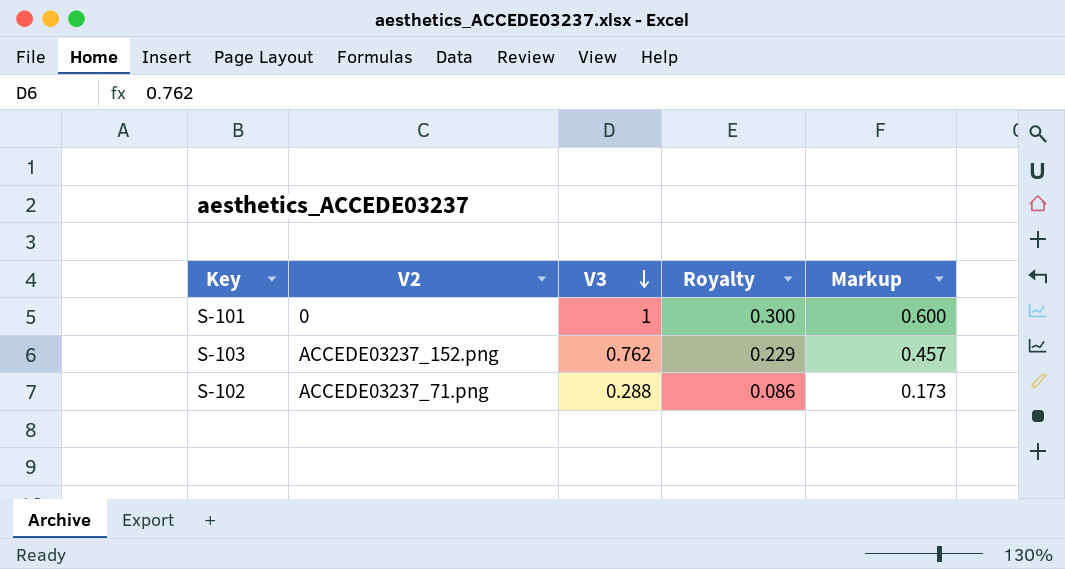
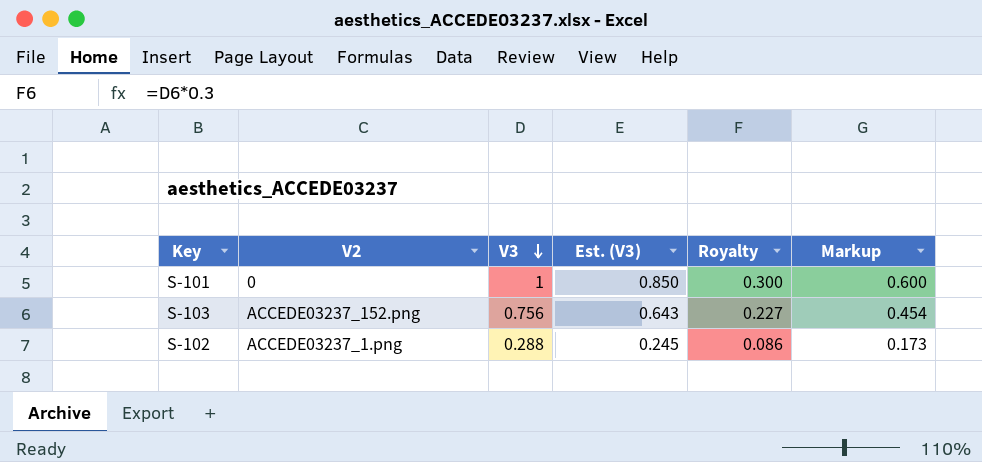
column Est. (V3) | formula: none -> [V3] * 0.85
S-103 | V3: 0.762 -> 0.756
S-103 | Royalty: 0.229 -> 0.227
S-103 | Markup: 0.457 -> 0.454
S-102 | V2: ACCEDE03237_71.png -> ACCEDE03237_1.png

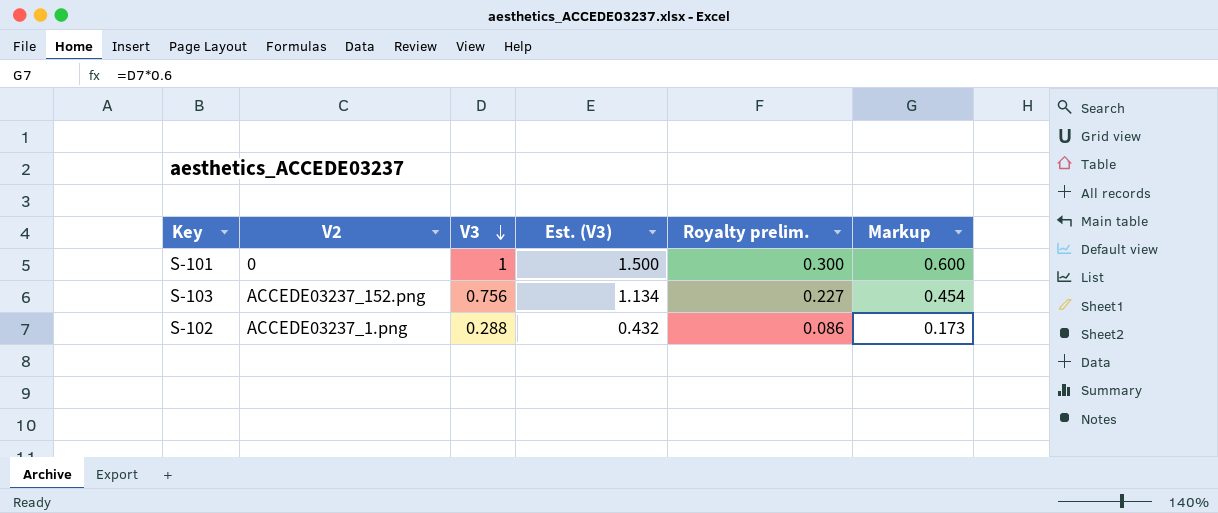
column Est. (V3) | formula: [V3] * 0.85 -> [V3] * 1.5
column name: Royalty -> Royalty prelim.

